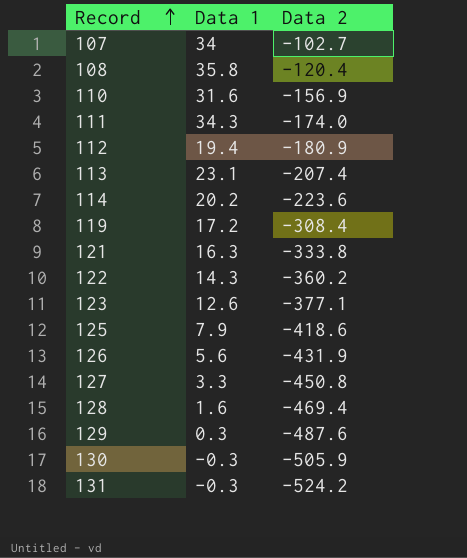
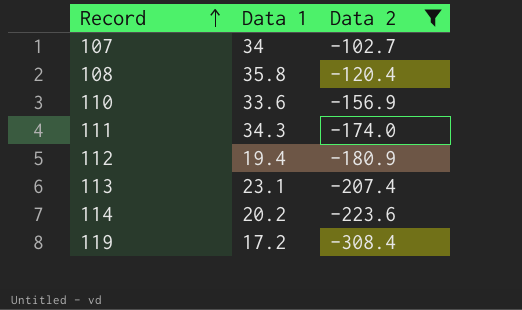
filter: none -> Data 2 >= -308.4
110 | Data 1: 31.6 -> 33.6

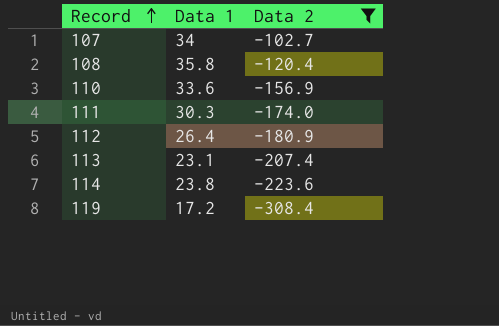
111 | Data 1: 34.3 -> 30.3
112 | Data 1: 19.4 -> 26.4
114 | Data 1: 20.2 -> 23.8

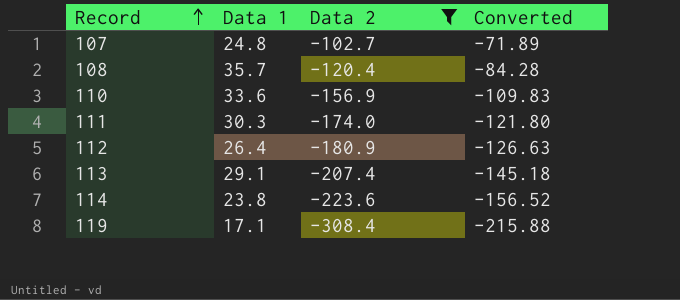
column Converted | formula: none -> [Data 2] * 0.7
107 | Data 1: 34 -> 24.8
108 | Data 1: 35.8 -> 35.7
113 | Data 1: 23.1 -> 29.1
119 | Data 1: 17.2 -> 17.1

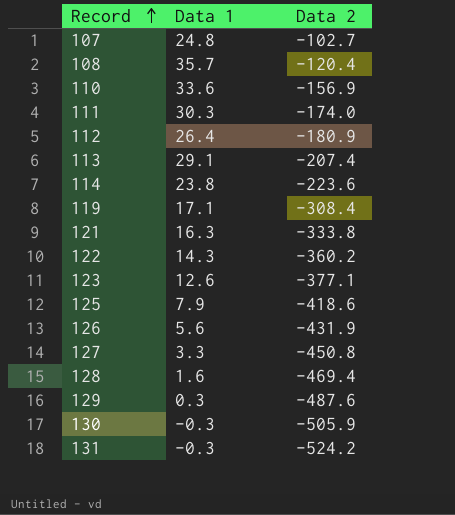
filter: Data 2 >= -308.4 -> none
column Converted | formula: [Data 2] * 0.7 -> none

